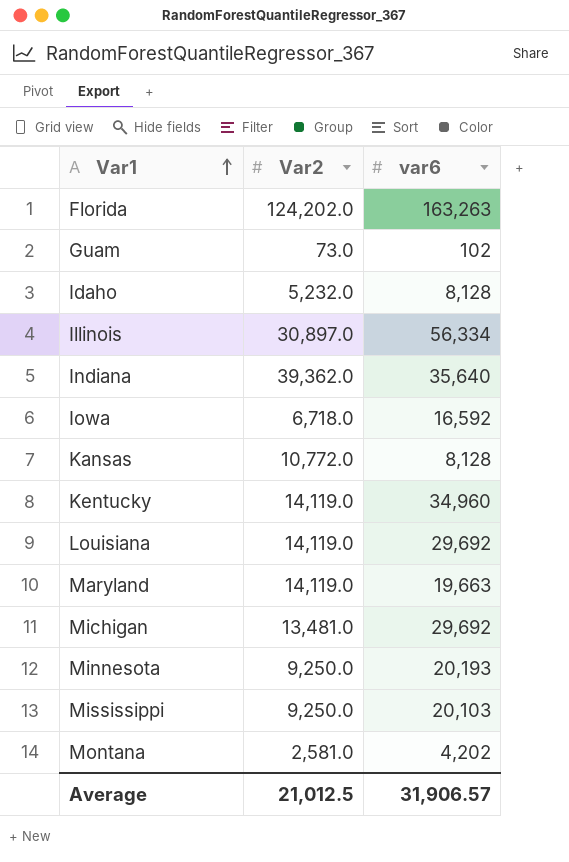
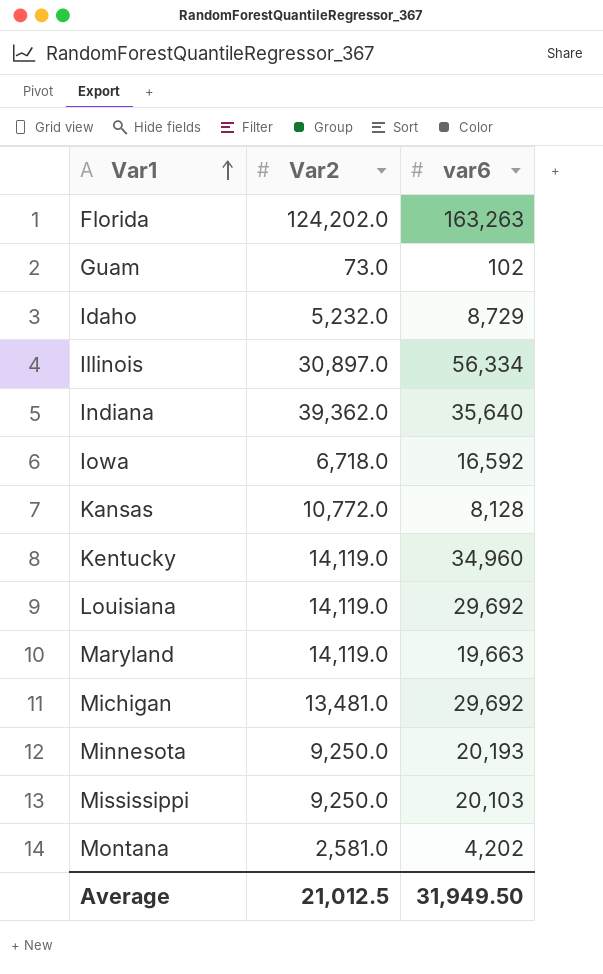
Idaho | var6: 8,128 -> 8,729
Average | var6: 31,906.57 -> 31,949.50

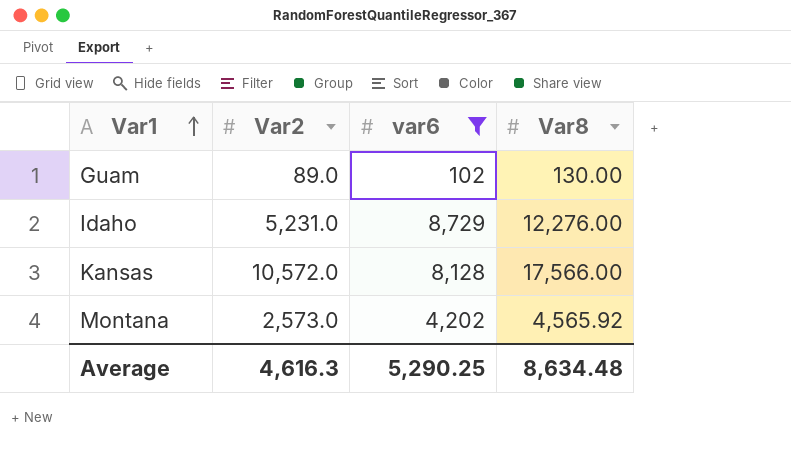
filter: none -> var6 <= 8,729
column Var8 | position: none -> 4
Guam | Var2: 73.0 -> 89.0
Idaho | Var2: 5,232.0 -> 5,231.0
Kansas | Var2: 10,772.0 -> 10,572.0
Montana | Var2: 2,581.0 -> 2,573.0
Average | Var2: 21,012.5 -> 4,616.3
Average | var6: 31,949.50 -> 5,290.25

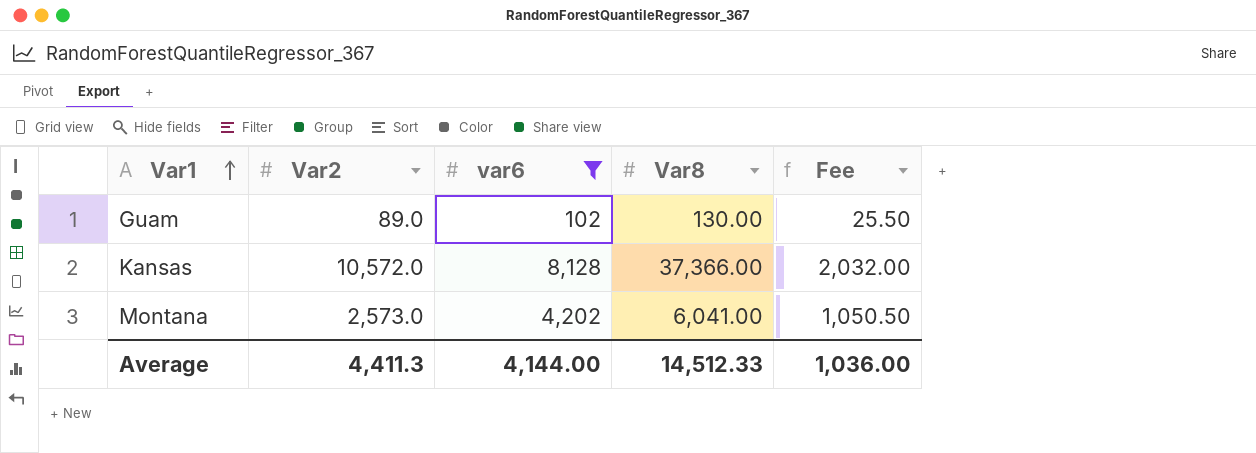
column Fee | formula: none -> [var6] * 0.25
row Idaho: 5,231.0 | 8,729 | 12,276.00 -> none
Kansas | Var8: 17,566.00 -> 37,366.00
Montana | Var8: 4,565.92 -> 6,041.00
Average | Var2: 4,616.3 -> 4,411.3
Average | var6: 5,290.25 -> 4,144.00
Average | Var8: 8,634.48 -> 14,512.33

